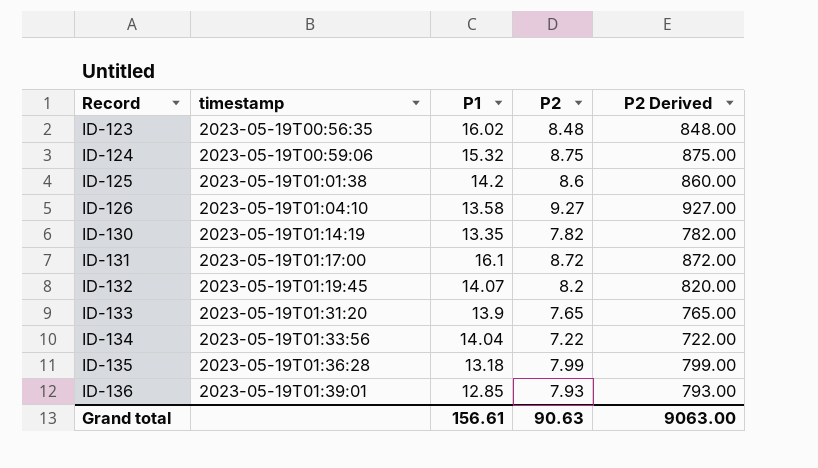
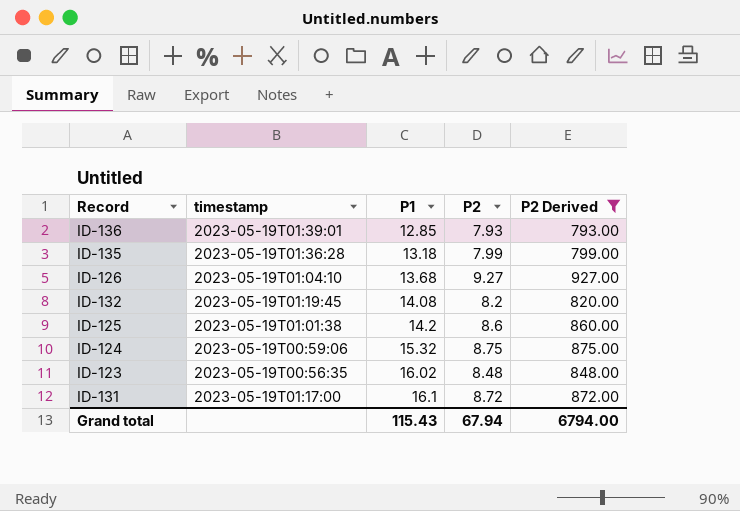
filter: none -> P2 Derived >= 793.00
row order: Record ascending -> P1 ascending
ID-126 | P1: 13.58 -> 13.68
ID-132 | P1: 14.07 -> 14.08
Grand total | P1: 156.61 -> 115.43
Grand total | P2: 90.63 -> 67.94
Grand total | P2 Derived: 9063.00 -> 6794.00

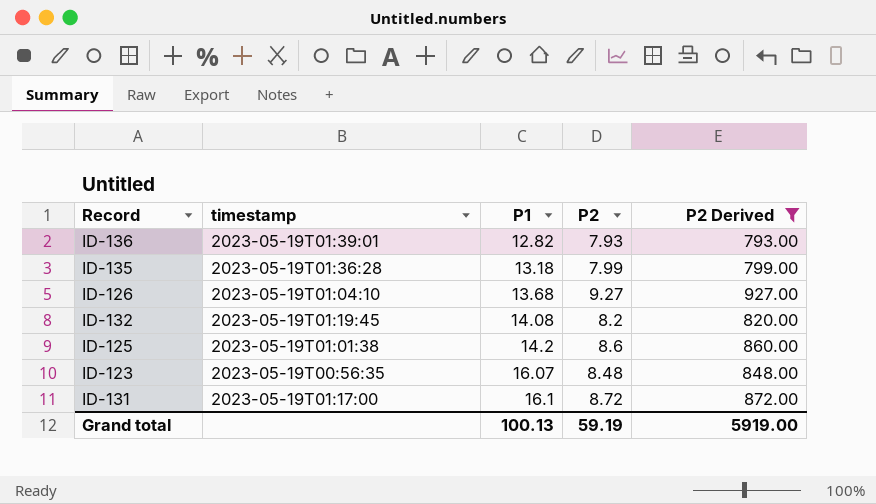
row ID-124: 2023-05-19T00:59:06 | 15.32 | 8.75 | 875.00 -> none
ID-136 | P1: 12.85 -> 12.82
ID-123 | P1: 16.02 -> 16.07
Grand total | P1: 115.43 -> 100.13
Grand total | P2: 67.94 -> 59.19
Grand total | P2 Derived: 6794.00 -> 5919.00

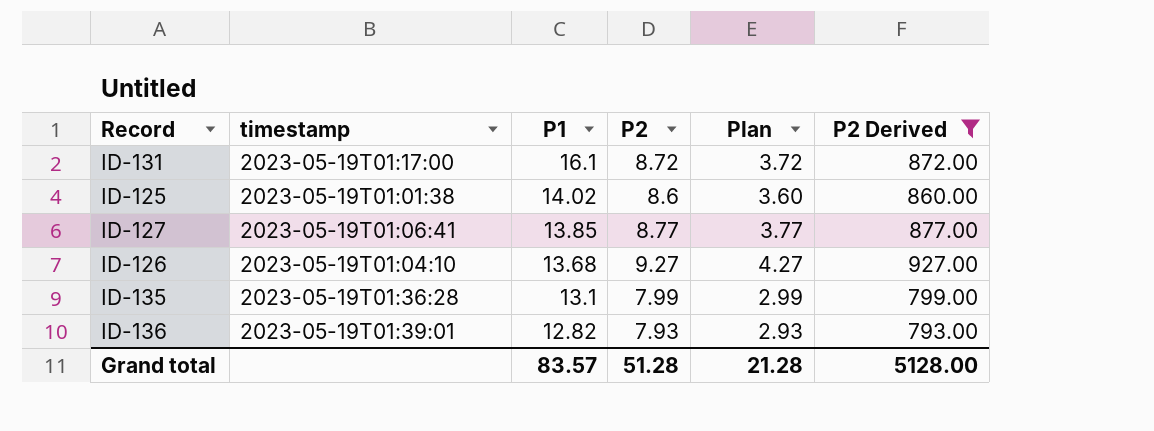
row order: P1 ascending -> P1 descending
column Plan | formula: none -> [P2] - 5
row ID-132: 2023-05-19T01:19:45 | 14.08 | 8.2 | 820.00 -> none
row ID-123: 2023-05-19T00:56:35 | 16.07 | 8.48 | 848.00 -> none
ID-125 | P1: 14.2 -> 14.02
row ID-127: none -> 2023-05-19T01:06:41 | 13.85 | 8.77 | 3.77 | 877.00
ID-135 | P1: 13.18 -> 13.1
Grand total | P1: 100.13 -> 83.57
Grand total | P2: 59.19 -> 51.28
Grand total | P2 Derived: 5919.00 -> 5128.00

